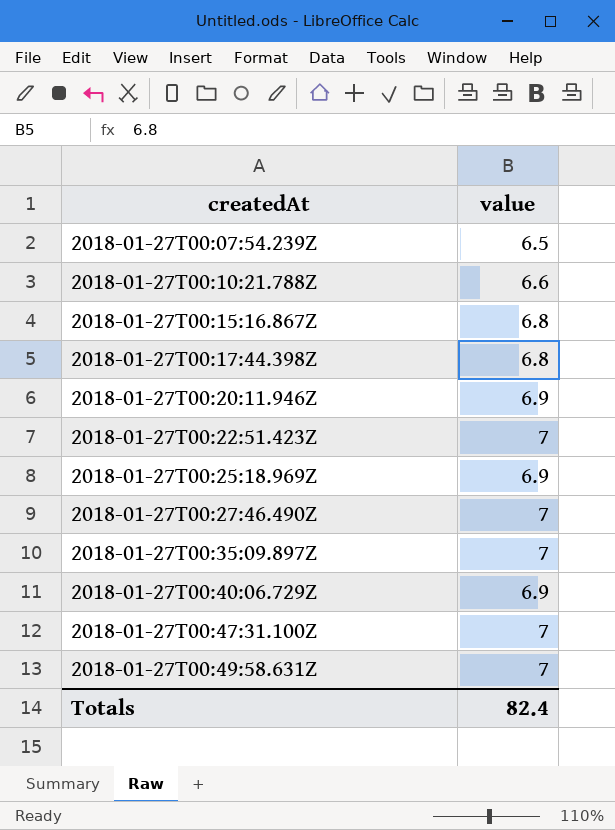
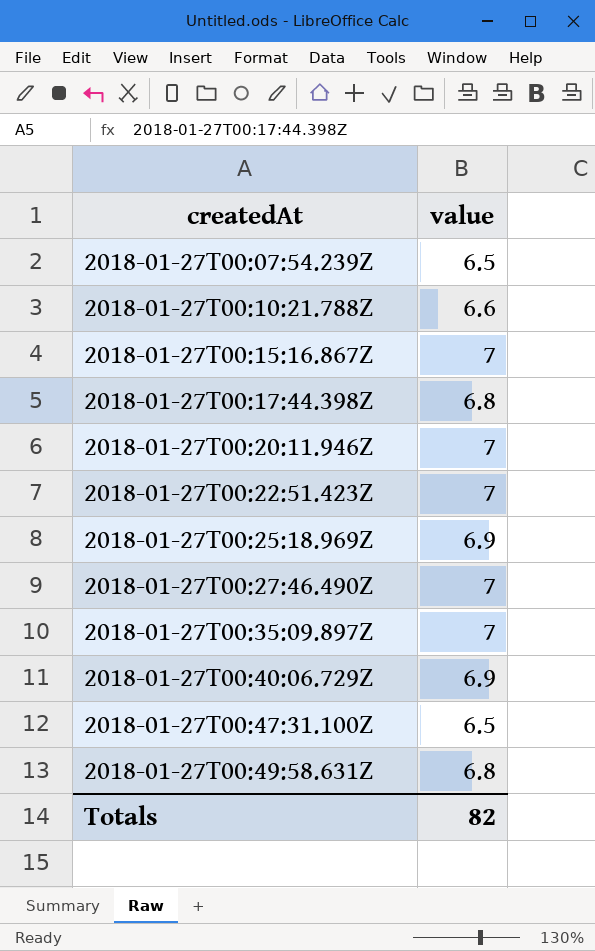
2018-01-27T00:15:16.867Z | value: 6.8 -> 7
2018-01-27T00:20:11.946Z | value: 6.9 -> 7
2018-01-27T00:47:31.100Z | value: 7 -> 6.5
2018-01-27T00:49:58.631Z | value: 7 -> 6.8
Totals | value: 82.4 -> 82

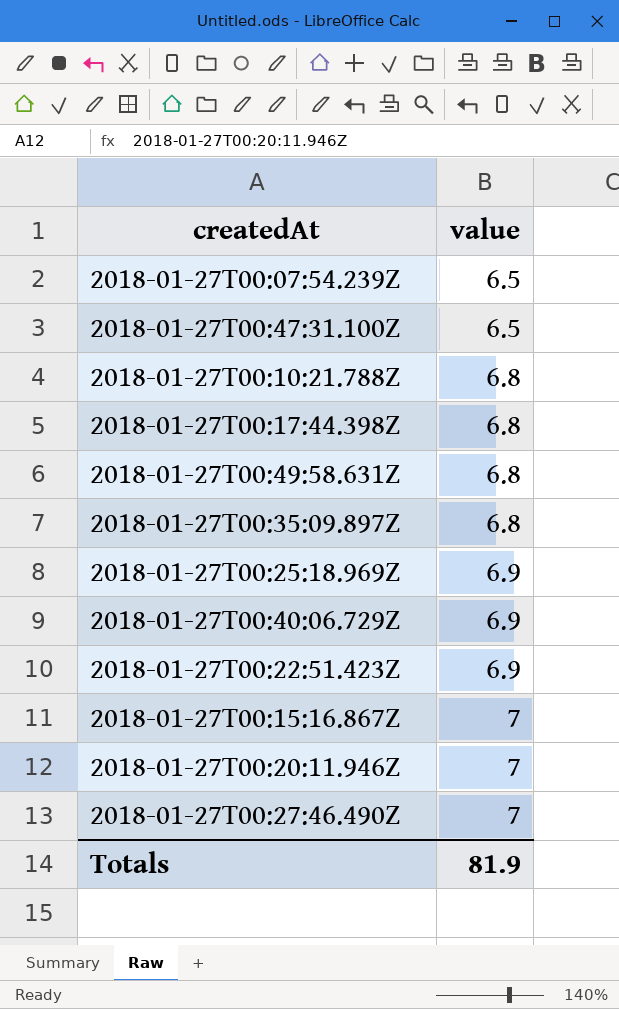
row order: createdAt ascending -> value ascending
2018-01-27T00:10:21.788Z | value: 6.6 -> 6.8
2018-01-27T00:35:09.897Z | value: 7 -> 6.8
2018-01-27T00:22:51.423Z | value: 7 -> 6.9
Totals | value: 82 -> 81.9

